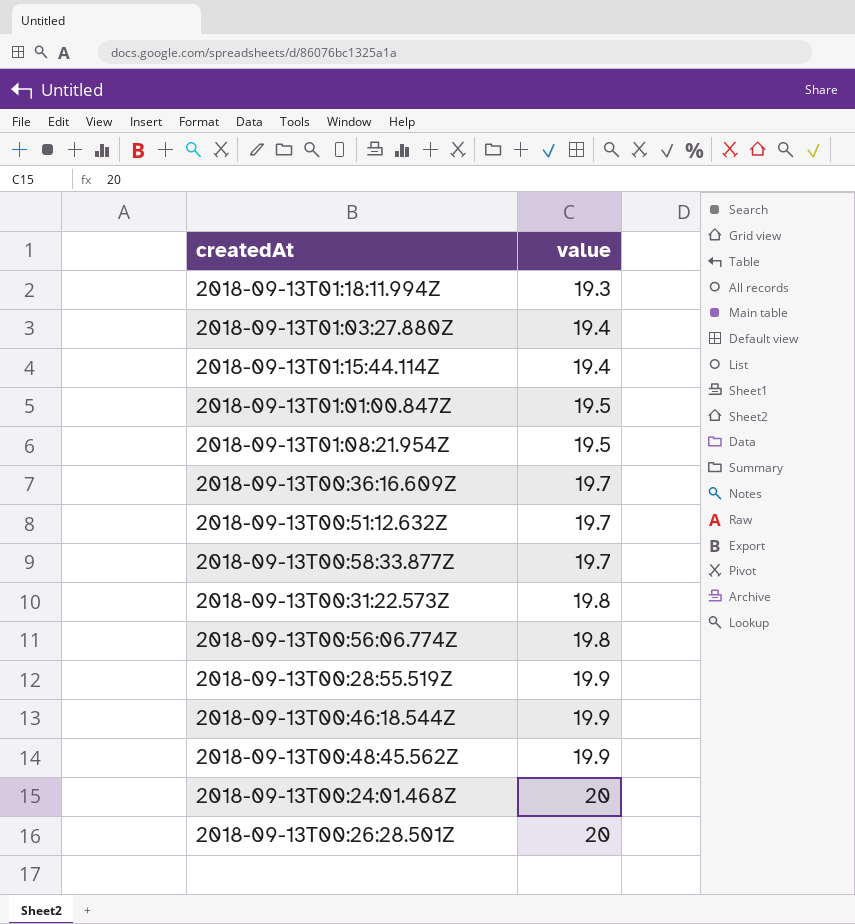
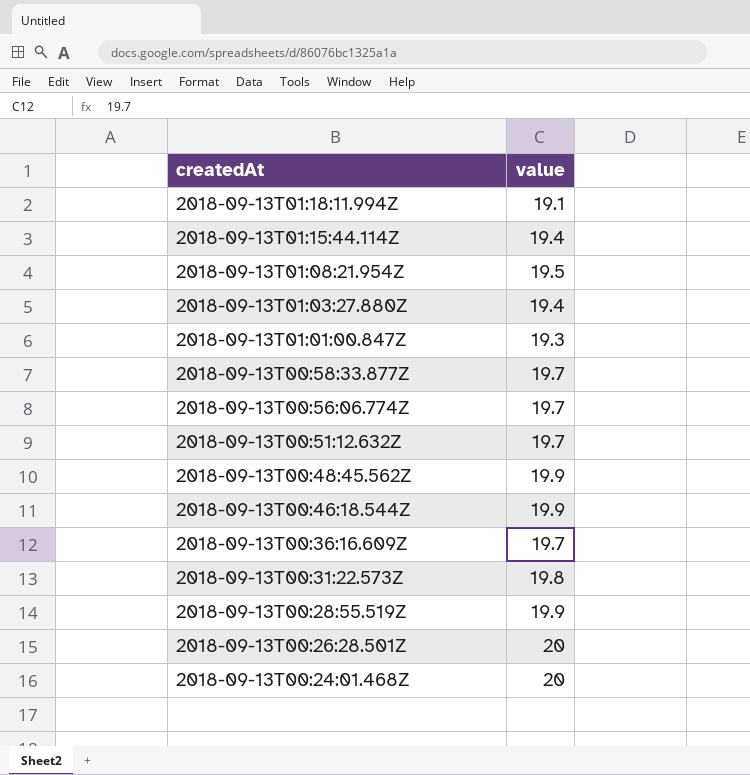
row order: value ascending -> createdAt descending
2018-09-13T01:18:11.994Z | value: 19.3 -> 19.1
2018-09-13T01:01:00.847Z | value: 19.5 -> 19.3
2018-09-13T00:56:06.774Z | value: 19.8 -> 19.7

